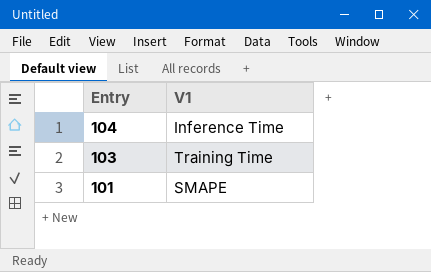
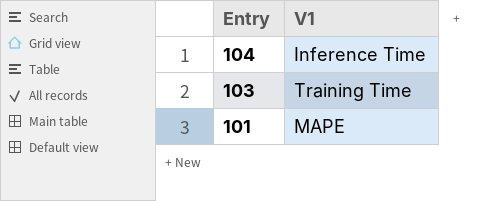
101 | V1: SMAPE -> MAPE

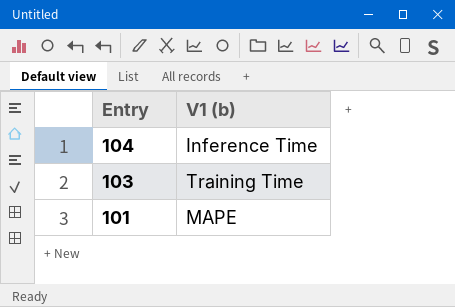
column name: V1 -> V1 (b)

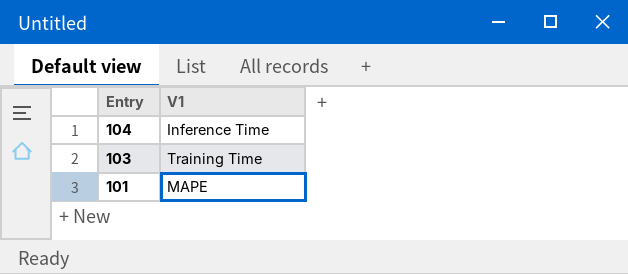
column name: V1 (b) -> V1

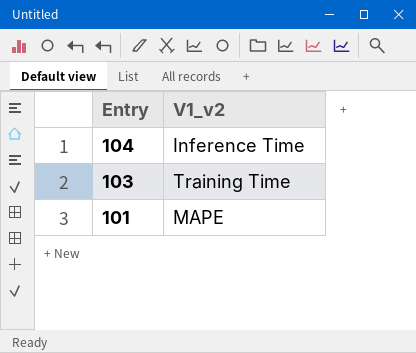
column name: V1 -> V1_v2

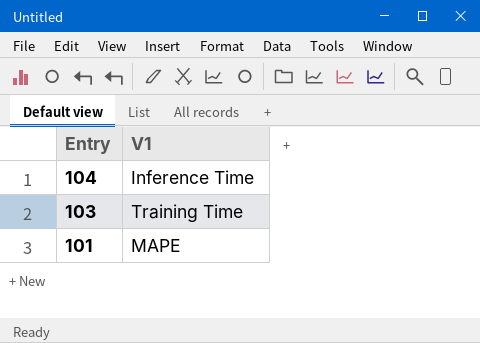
column name: V1_v2 -> V1

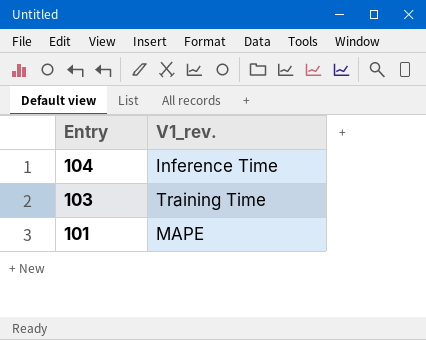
column name: V1 -> V1_rev.

